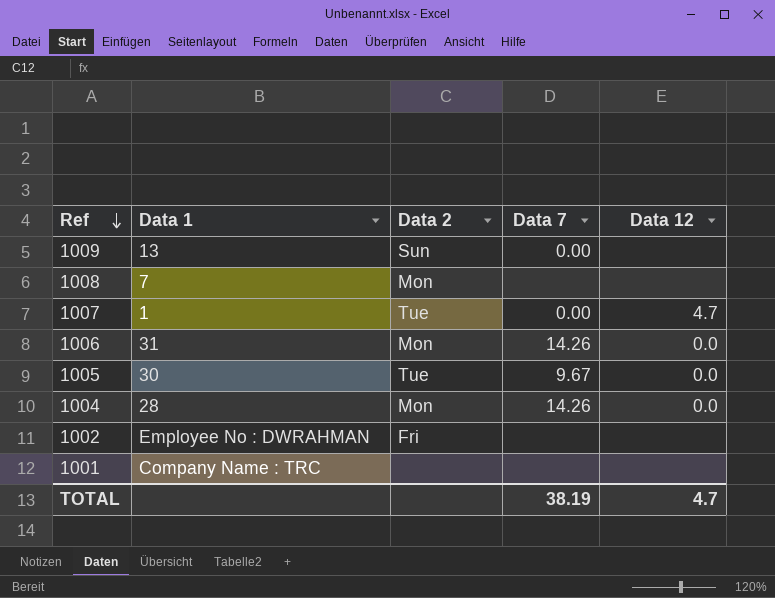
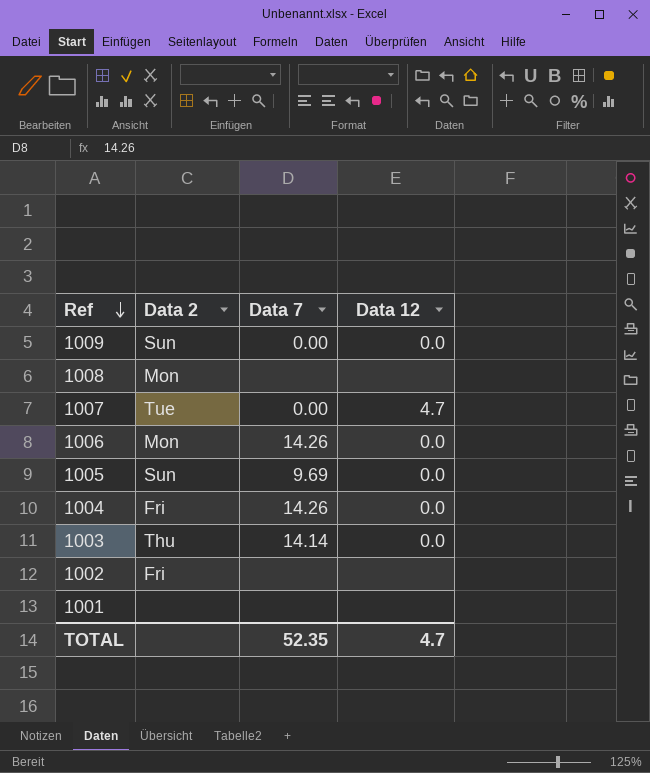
column Data 1 | position: 2 -> none
1009 | Data 12: none -> 0.0
1005 | Data 2: Tue -> Sun
1005 | Data 7: 9.67 -> 9.69
1004 | Data 2: Mon -> Fri
row 1003: none -> Thu | 14.14 | 0.0
TOTAL | Data 7: 38.19 -> 52.35

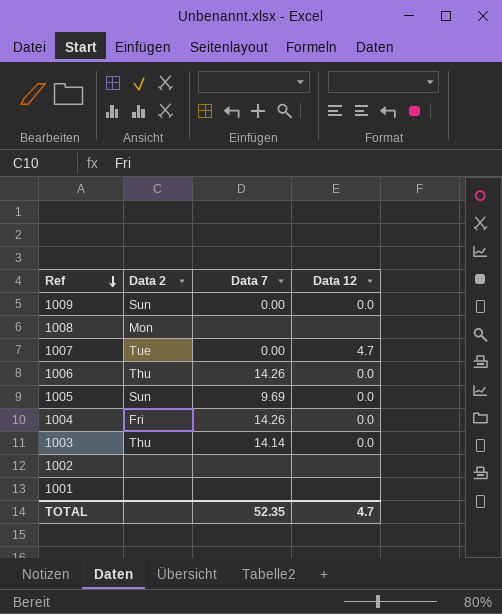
1006 | Data 2: Mon -> Thu
1002 | Data 2: Fri -> none

